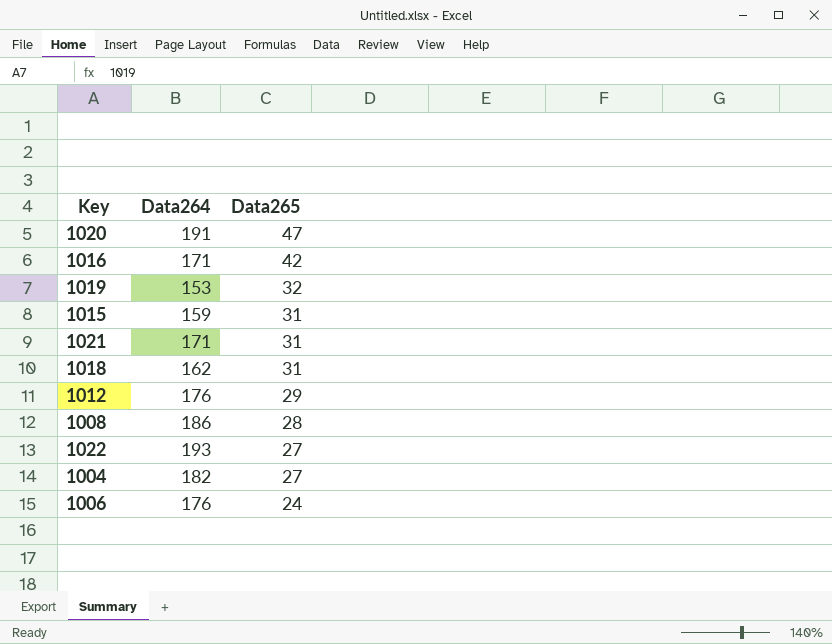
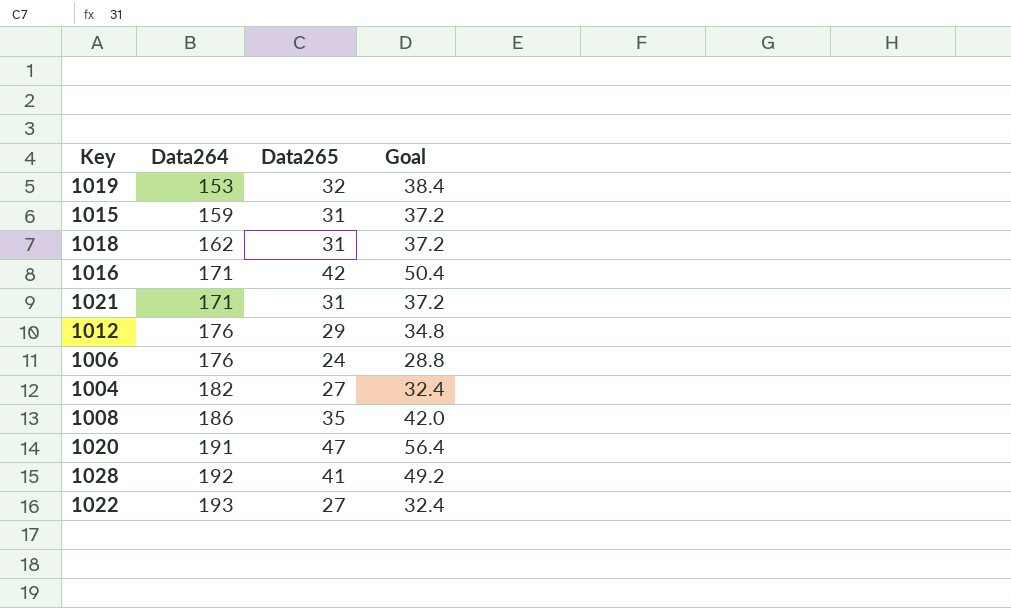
row order: Data265 descending -> Data264 ascending
column Goal | formula: none -> [Data265] * 1.2
1008 | Data265: 28 -> 35
row 1028: none -> 192 | 41 | 49.2

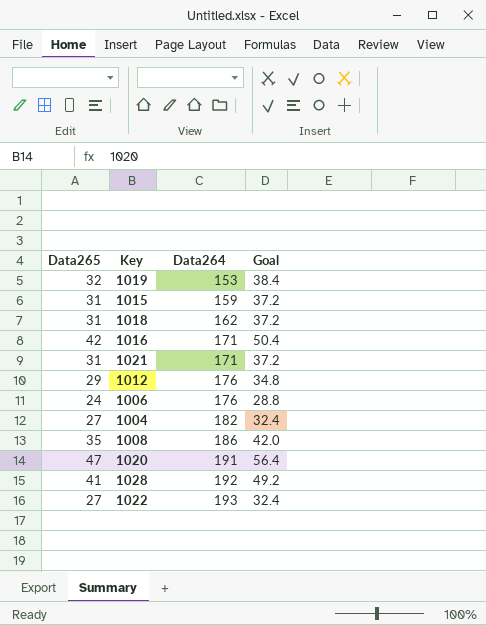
column Data265 | position: 3 -> 1

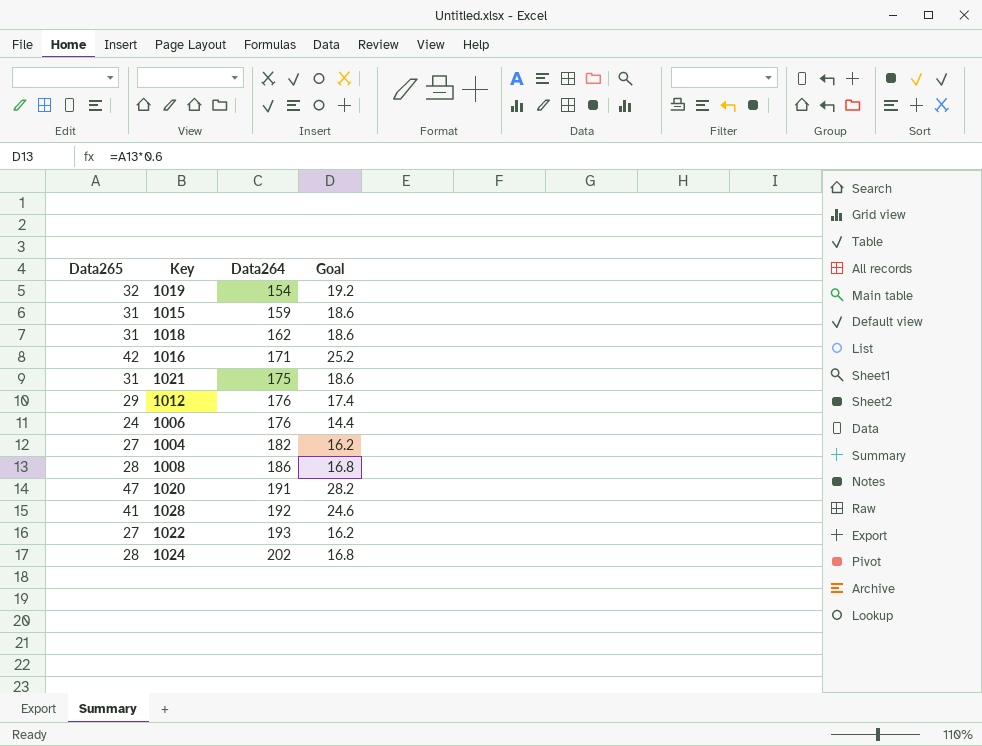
column Goal | formula: [Data265] * 1.2 -> [Data265] * 0.6
1019 | Data264: 153 -> 154
1021 | Data264: 171 -> 175
1008 | Data265: 35 -> 28
row 1024: none -> 28 | 202 | 16.8

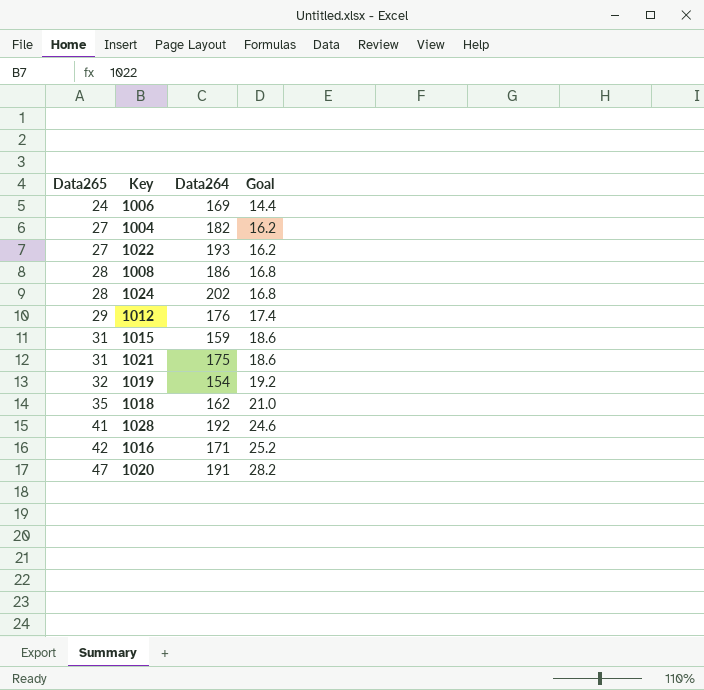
row order: Data264 ascending -> Data265 ascending
1006 | Data264: 176 -> 169
1018 | Data265: 31 -> 35
1018 | Goal: 18.6 -> 21.0

